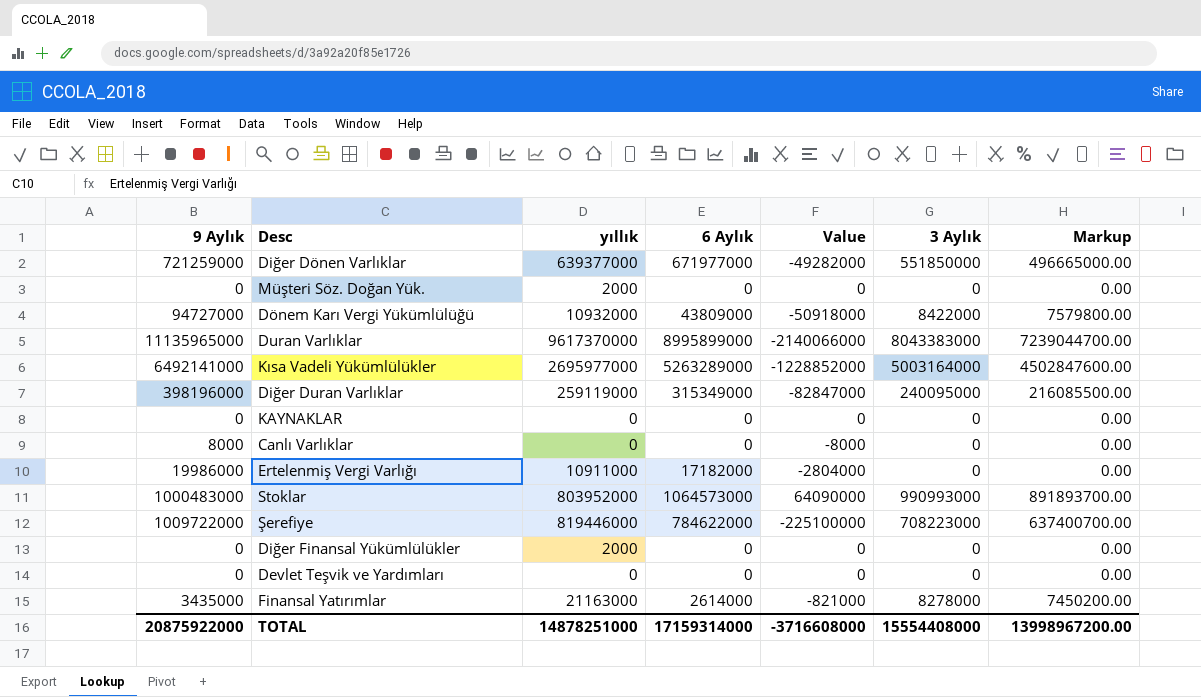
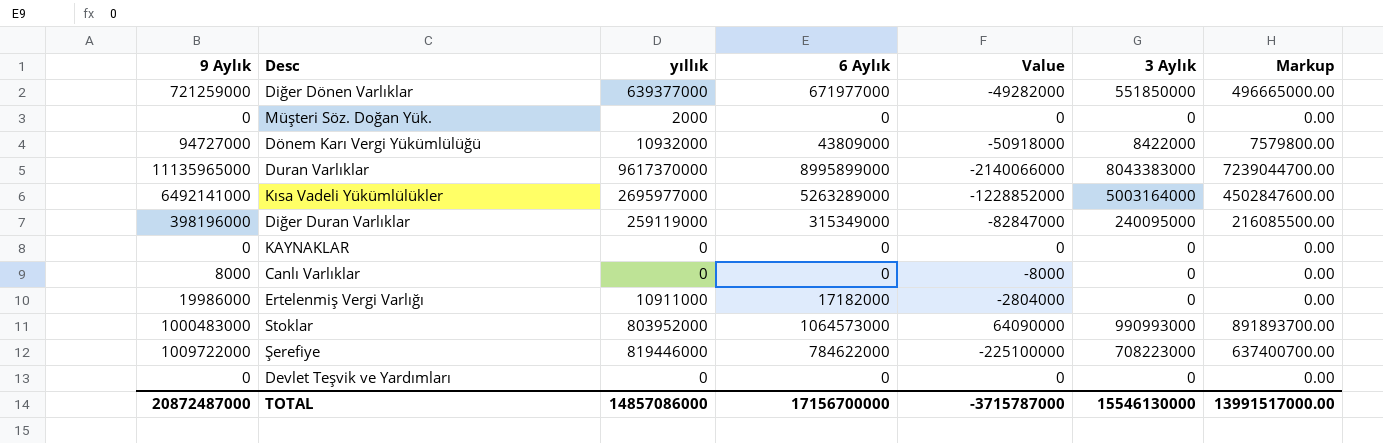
row Diğer Finansal Yükümlülükler: 0 | 2000 | 0 | 0 | 0 | 0.00 -> none
row Finansal Yatırımlar: 3435000 | 21163000 | 2614000 | -821000 | 8278000 | 7450200.00 -> none
TOTAL | 9 Aylık: 20875922000 -> 20872487000
TOTAL | yıllık: 14878251000 -> 14857086000
TOTAL | 6 Aylık: 17159314000 -> 17156700000
TOTAL | Value: -3716608000 -> -3715787000
TOTAL | 3 Aylık: 15554408000 -> 15546130000
TOTAL | Markup: 13998967200.00 -> 13991517000.00

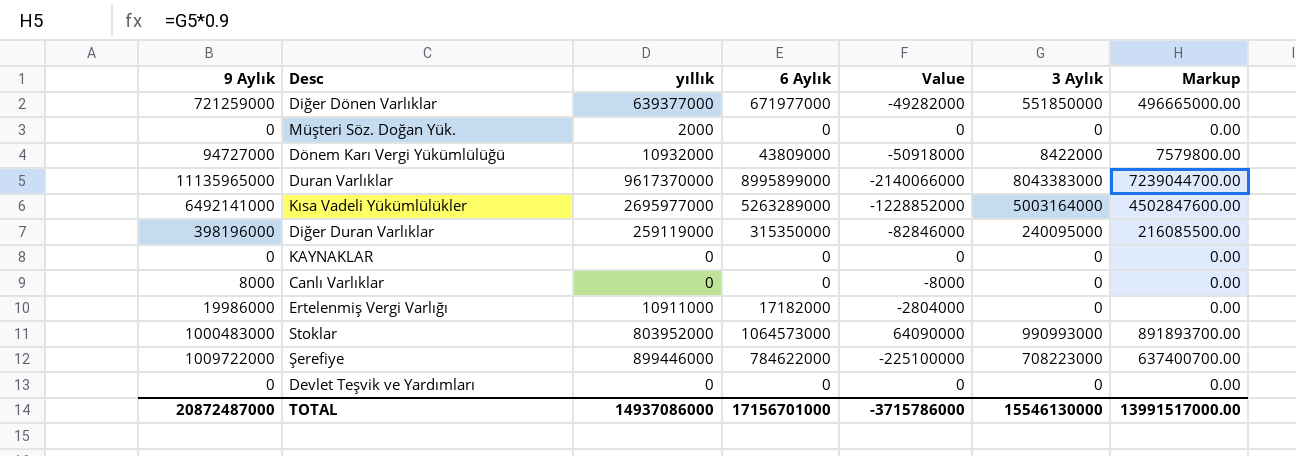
Diğer Duran Varlıklar | 6 Aylık: 315349000 -> 315350000
Diğer Duran Varlıklar | Value: -82847000 -> -82846000
Şerefiye | yıllık: 819446000 -> 899446000
TOTAL | yıllık: 14857086000 -> 14937086000
TOTAL | 6 Aylık: 17156700000 -> 17156701000
TOTAL | Value: -3715787000 -> -3715786000

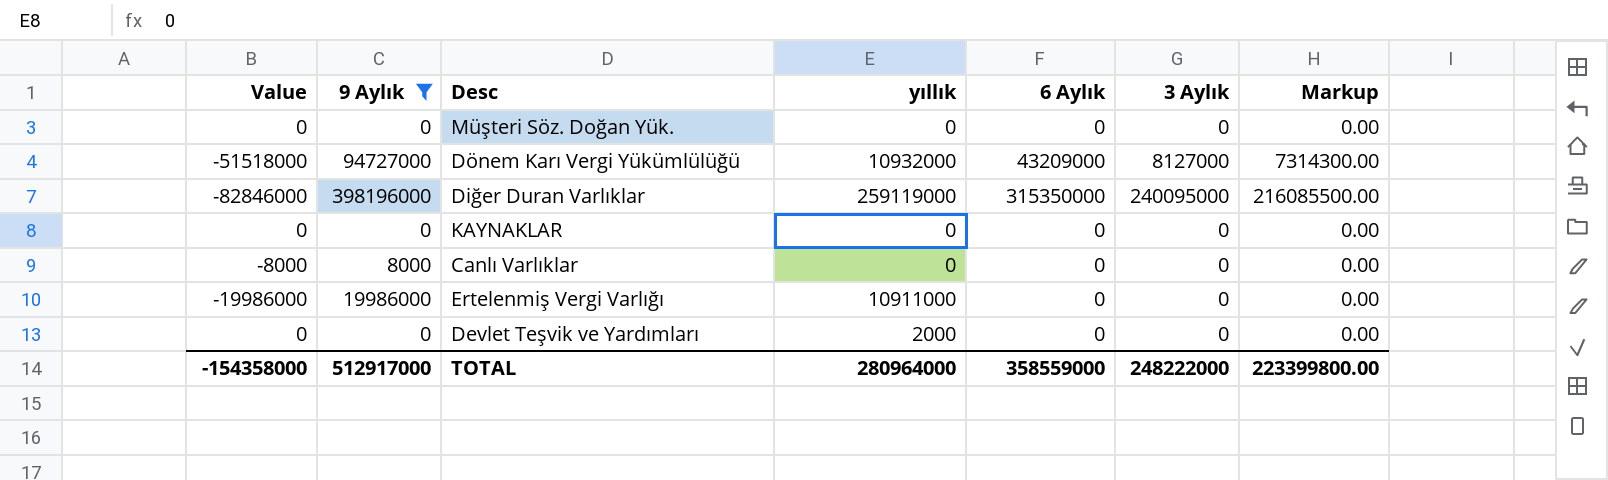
filter: none -> 9 Aylık <= 398196000
column Value | position: 5 -> 1
Müşteri Söz. Doğan Yük. | yıllık: 2000 -> 0
Dönem Karı Vergi Yükümlülüğü | Value: -50918000 -> -51518000
Dönem Karı Vergi Yükümlülüğü | 6 Aylık: 43809000 -> 43209000
Dönem Karı Vergi Yükümlülüğü | 3 Aylık: 8422000 -> 8127000
Dönem Karı Vergi Yükümlülüğü | Markup: 7579800.00 -> 7314300.00
Ertelenmiş Vergi Varlığı | Value: -2804000 -> -19986000
Ertelenmiş Vergi Varlığı | 6 Aylık: 17182000 -> 0
Devlet Teşvik ve Yardımları | yıllık: 0 -> 2000
TOTAL | Value: -3715786000 -> -154358000
TOTAL | 9 Aylık: 20872487000 -> 512917000
TOTAL | yıllık: 14937086000 -> 280964000
TOTAL | 6 Aylık: 17156701000 -> 358559000
TOTAL | 3 Aylık: 15546130000 -> 248222000
TOTAL | Markup: 13991517000.00 -> 223399800.00

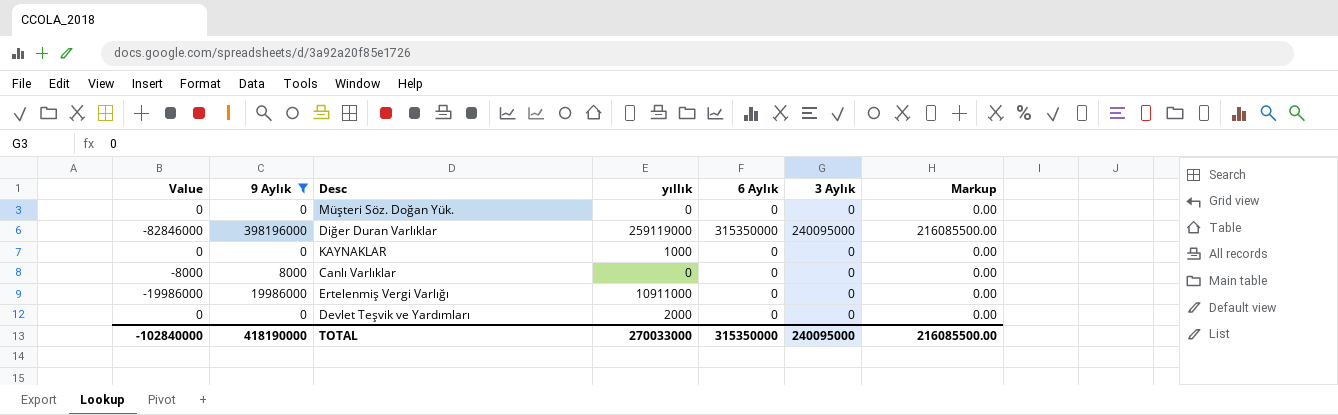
row Dönem Karı Vergi Yükümlülüğü: -51518000 | 94727000 | 10932000 | 43209000 | 8127000 | 7314300.00 -> none
KAYNAKLAR | yıllık: 0 -> 1000
TOTAL | Value: -154358000 -> -102840000
TOTAL | 9 Aylık: 512917000 -> 418190000
TOTAL | yıllık: 280964000 -> 270033000
TOTAL | 6 Aylık: 358559000 -> 315350000
TOTAL | 3 Aylık: 248222000 -> 240095000
TOTAL | Markup: 223399800.00 -> 216085500.00

